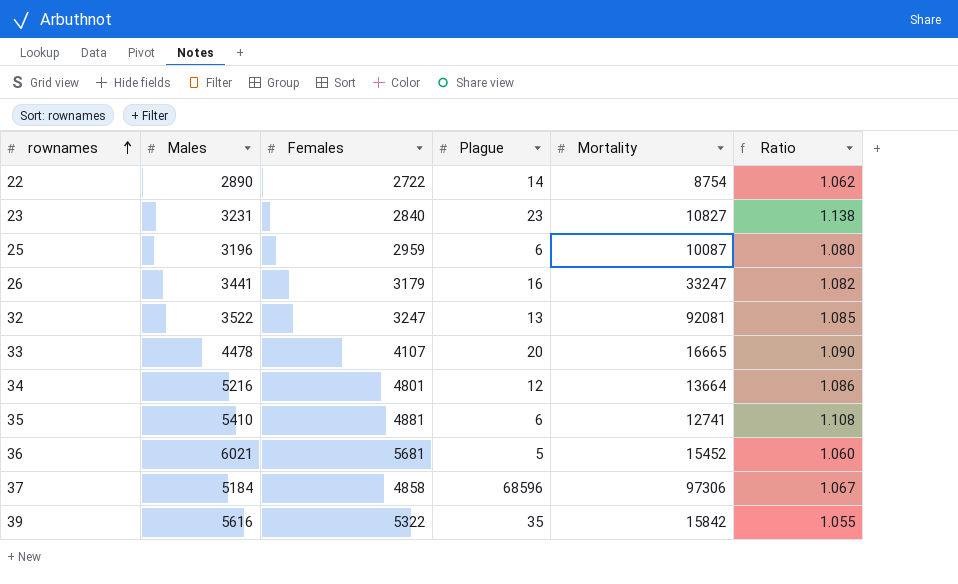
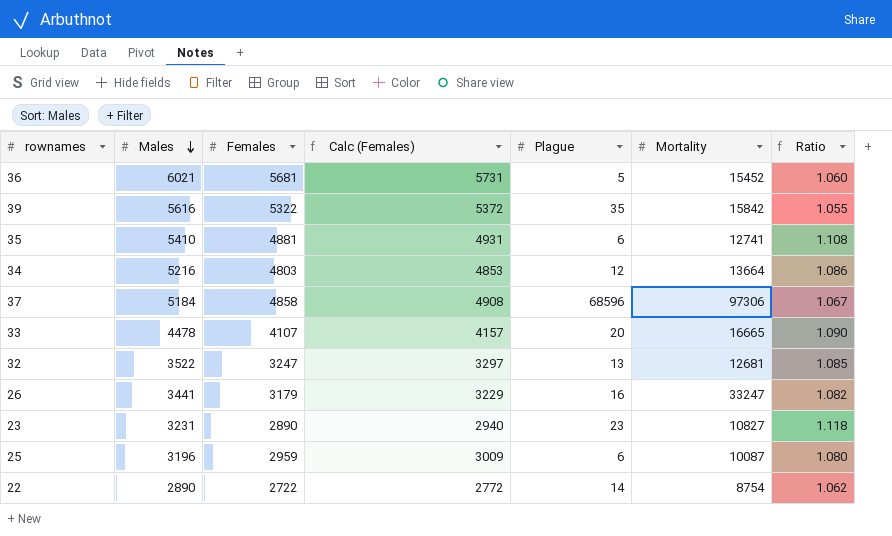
row order: rownames ascending -> Males descending
column Calc (Females) | formula: none -> [Females] + 50
34 | Females: 4801 -> 4803
32 | Mortality: 92081 -> 12681
23 | Females: 2840 -> 2890
23 | Ratio: 1.138 -> 1.118

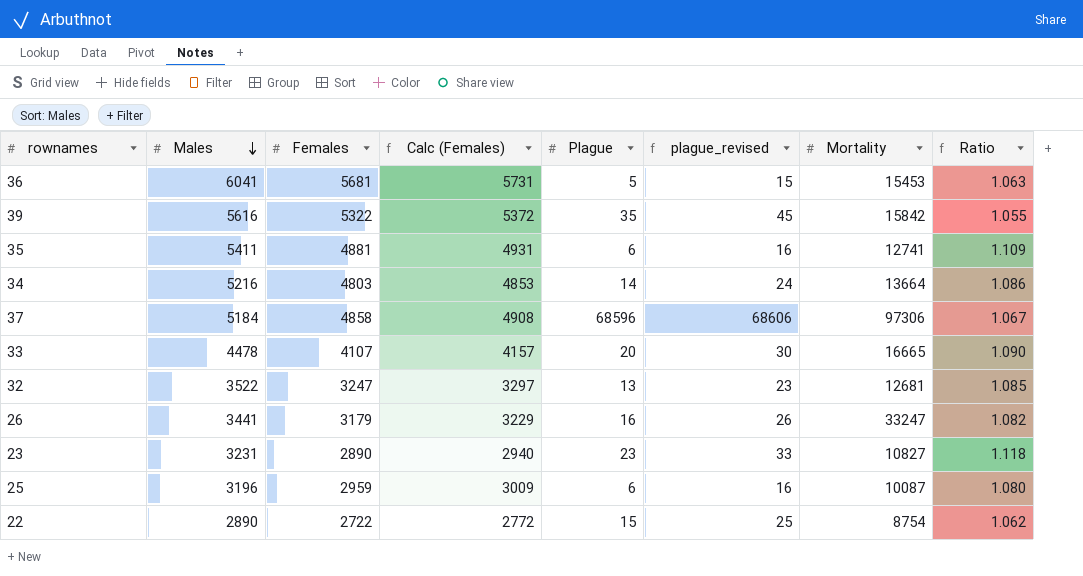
column plague_revised | formula: none -> [Plague] + 10
36 | Males: 6021 -> 6041
36 | Mortality: 15452 -> 15453
36 | Ratio: 1.060 -> 1.063
35 | Males: 5410 -> 5411
35 | Ratio: 1.108 -> 1.109
34 | Plague: 12 -> 14
22 | Plague: 14 -> 15

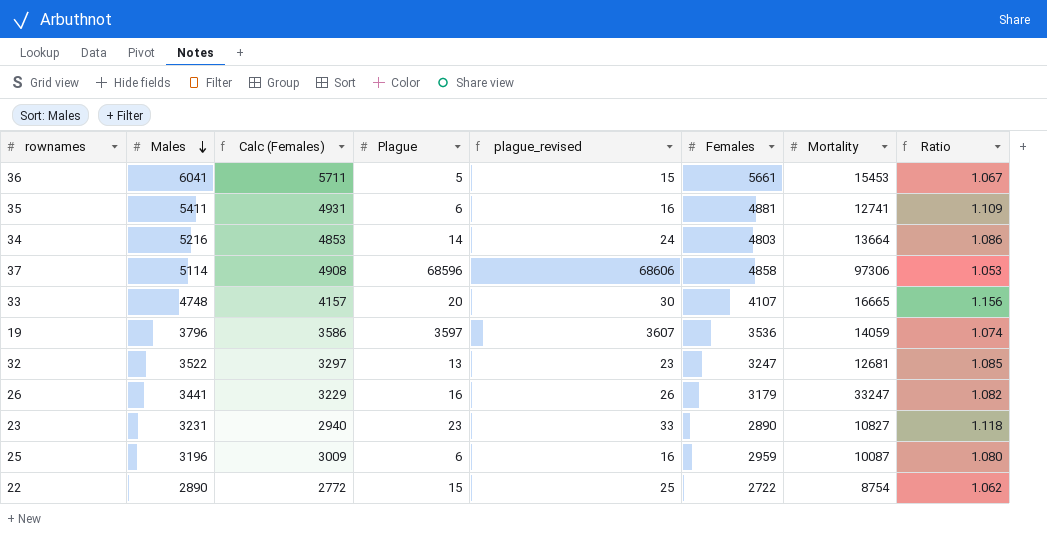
column Females | position: 3 -> 6
row 39: 5616 | 5322 | 5372 | 35 | 45 | 15842 | 1.055 -> none
36 | Calc (Females): 5731 -> 5711
36 | Females: 5681 -> 5661
36 | Ratio: 1.063 -> 1.067
37 | Males: 5184 -> 5114
37 | Ratio: 1.067 -> 1.053
33 | Males: 4478 -> 4748
33 | Ratio: 1.090 -> 1.156
row 19: none -> 3796 | 3586 | 3597 | 3607 | 3536 | 14059 | 1.074

